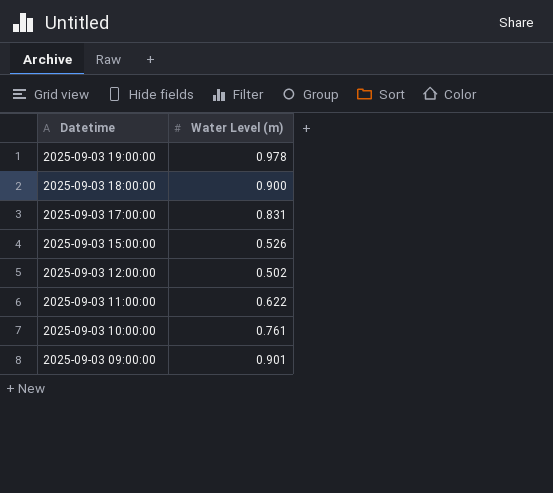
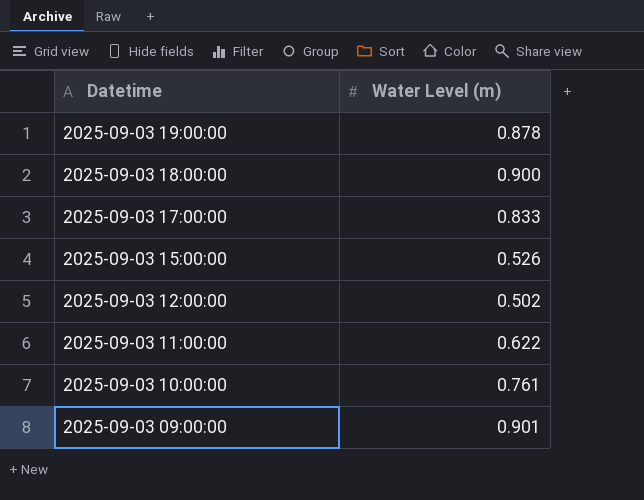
2025-09-03 19:00:00 | Water Level (m): 0.978 -> 0.878
2025-09-03 17:00:00 | Water Level (m): 0.831 -> 0.833

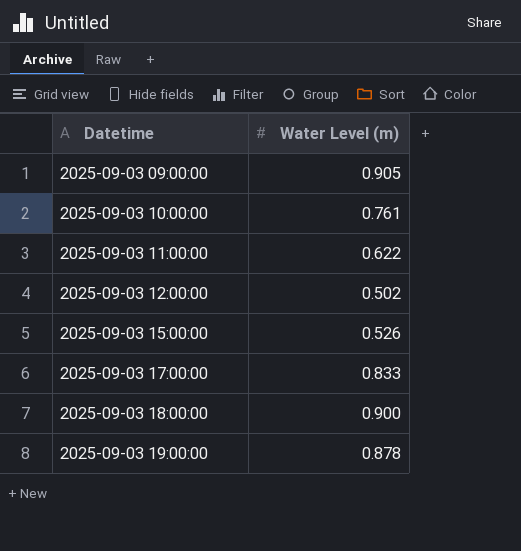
row order: Datetime descending -> Datetime ascending
2025-09-03 09:00:00 | Water Level (m): 0.901 -> 0.905

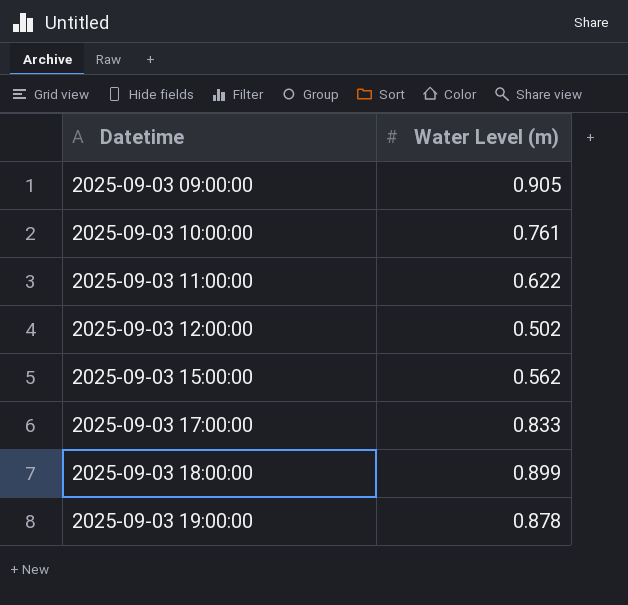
2025-09-03 15:00:00 | Water Level (m): 0.526 -> 0.562
2025-09-03 18:00:00 | Water Level (m): 0.900 -> 0.899

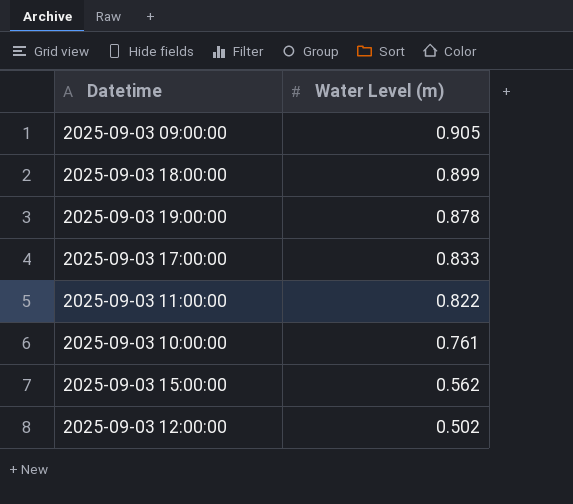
row order: Datetime ascending -> Water Level (m) descending
2025-09-03 11:00:00 | Water Level (m): 0.622 -> 0.822

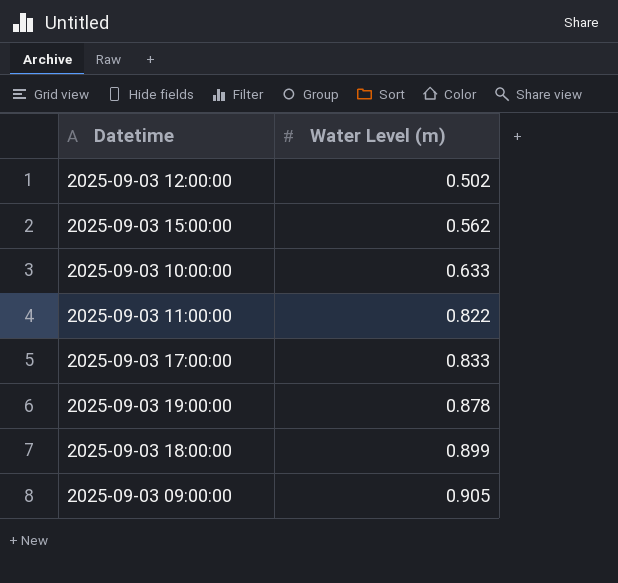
row order: Water Level (m) descending -> Water Level (m) ascending
2025-09-03 10:00:00 | Water Level (m): 0.761 -> 0.633

